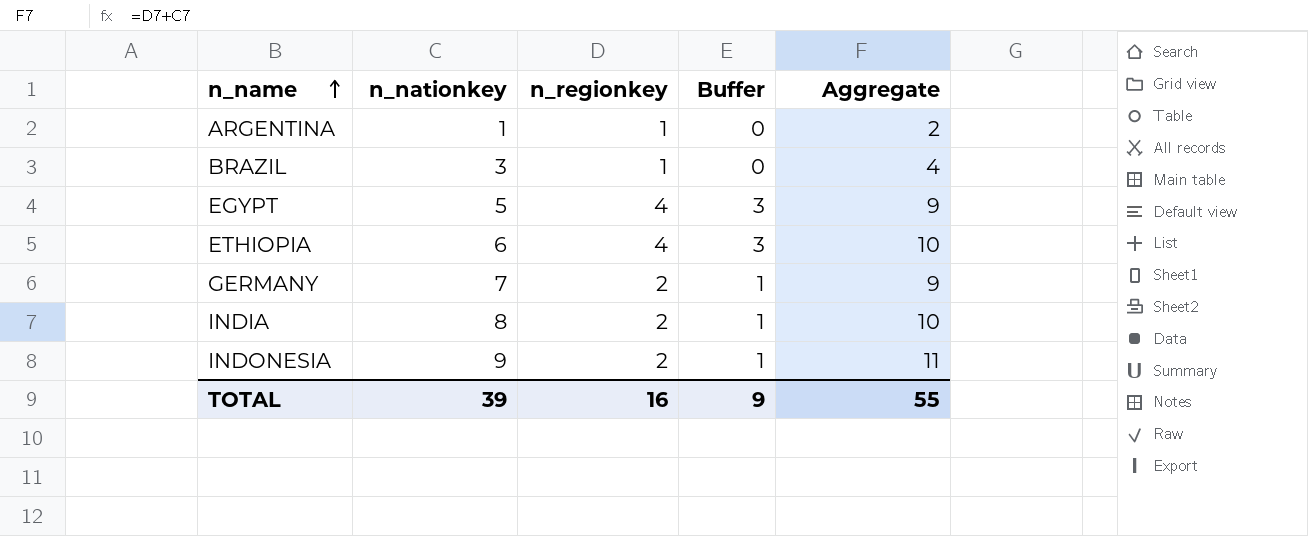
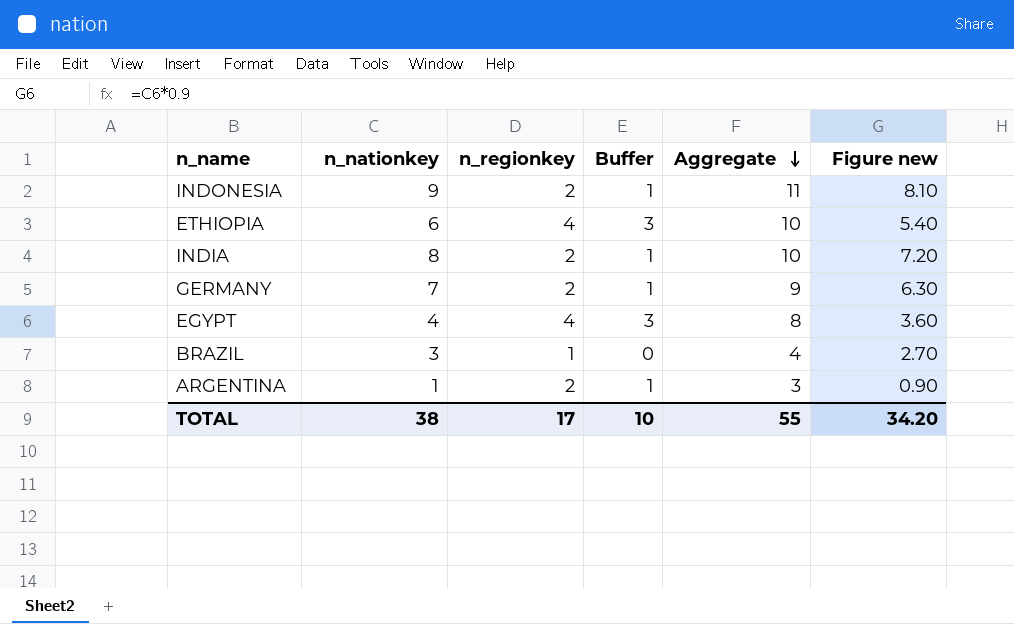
row order: n_name ascending -> Aggregate descending
column Figure new | formula: none -> [n_nationkey] * 0.9
EGYPT | n_nationkey: 5 -> 4
EGYPT | Aggregate: 9 -> 8
ARGENTINA | n_regionkey: 1 -> 2
ARGENTINA | Buffer: 0 -> 1
ARGENTINA | Aggregate: 2 -> 3
TOTAL | n_nationkey: 39 -> 38
TOTAL | n_regionkey: 16 -> 17
TOTAL | Buffer: 9 -> 10

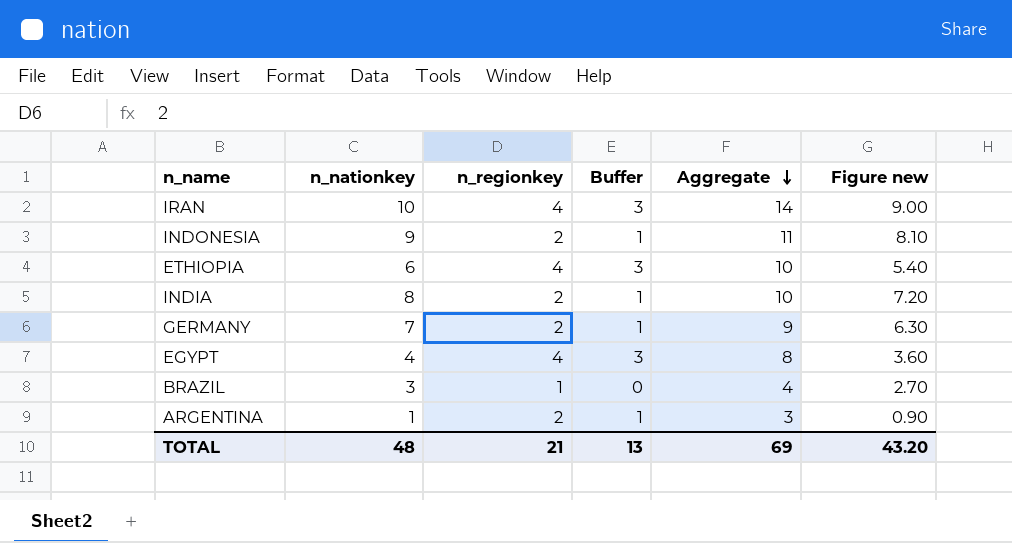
row IRAN: none -> 10 | 4 | 3 | 14 | 9.00
TOTAL | n_nationkey: 38 -> 48
TOTAL | n_regionkey: 17 -> 21
TOTAL | Buffer: 10 -> 13
TOTAL | Aggregate: 55 -> 69
TOTAL | Figure new: 34.20 -> 43.20

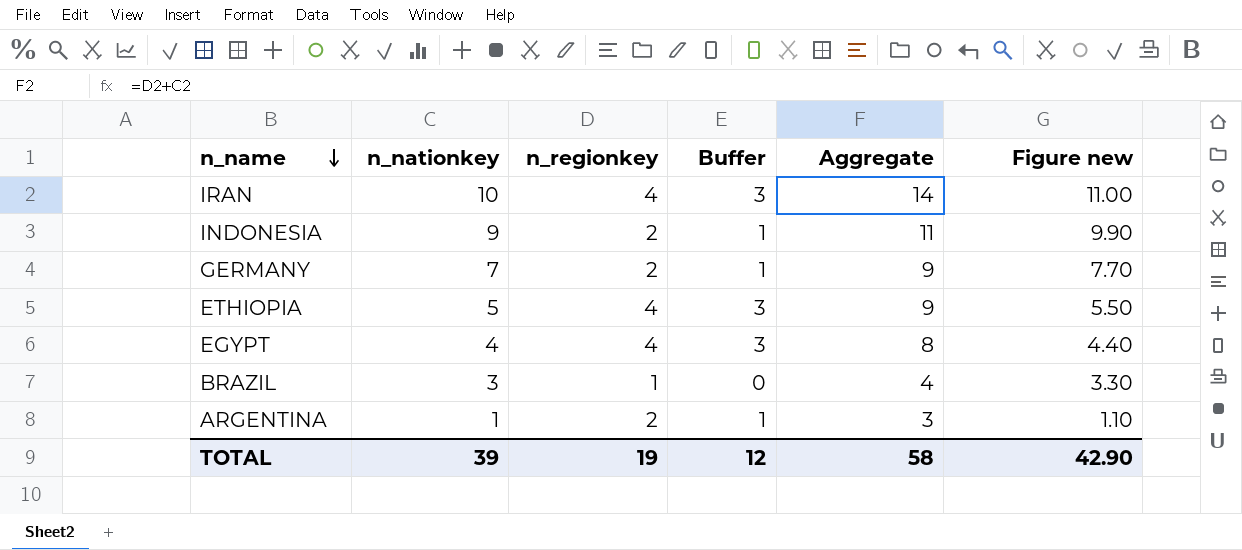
row order: Aggregate descending -> n_name descending
column Figure new | formula: [n_nationkey] * 0.9 -> [n_nationkey] * 1.1
row INDIA: 8 | 2 | 1 | 10 | 7.20 -> none
ETHIOPIA | n_nationkey: 6 -> 5
ETHIOPIA | Aggregate: 10 -> 9
TOTAL | n_nationkey: 48 -> 39
TOTAL | n_regionkey: 21 -> 19
TOTAL | Buffer: 13 -> 12
TOTAL | Aggregate: 69 -> 58
TOTAL | Figure new: 43.20 -> 42.90

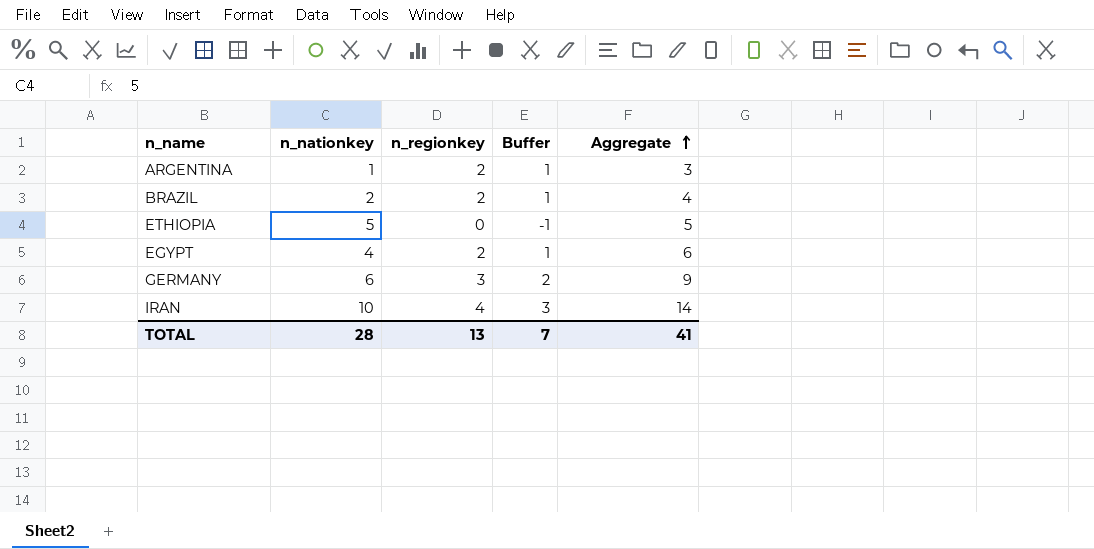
row order: n_name descending -> Aggregate ascending
column Figure new | formula: [n_nationkey] * 1.1 -> none
row INDONESIA: 9 | 2 | 1 | 11 | 9.90 -> none
BRAZIL | n_nationkey: 3 -> 2
BRAZIL | n_regionkey: 1 -> 2
BRAZIL | Buffer: 0 -> 1
ETHIOPIA | n_regionkey: 4 -> 0
ETHIOPIA | Buffer: 3 -> -1
ETHIOPIA | Aggregate: 9 -> 5
EGYPT | n_regionkey: 4 -> 2
EGYPT | Buffer: 3 -> 1
EGYPT | Aggregate: 8 -> 6
GERMANY | n_nationkey: 7 -> 6
GERMANY | n_regionkey: 2 -> 3
GERMANY | Buffer: 1 -> 2
TOTAL | n_nationkey: 39 -> 28
TOTAL | n_regionkey: 19 -> 13
TOTAL | Buffer: 12 -> 7
TOTAL | Aggregate: 58 -> 41

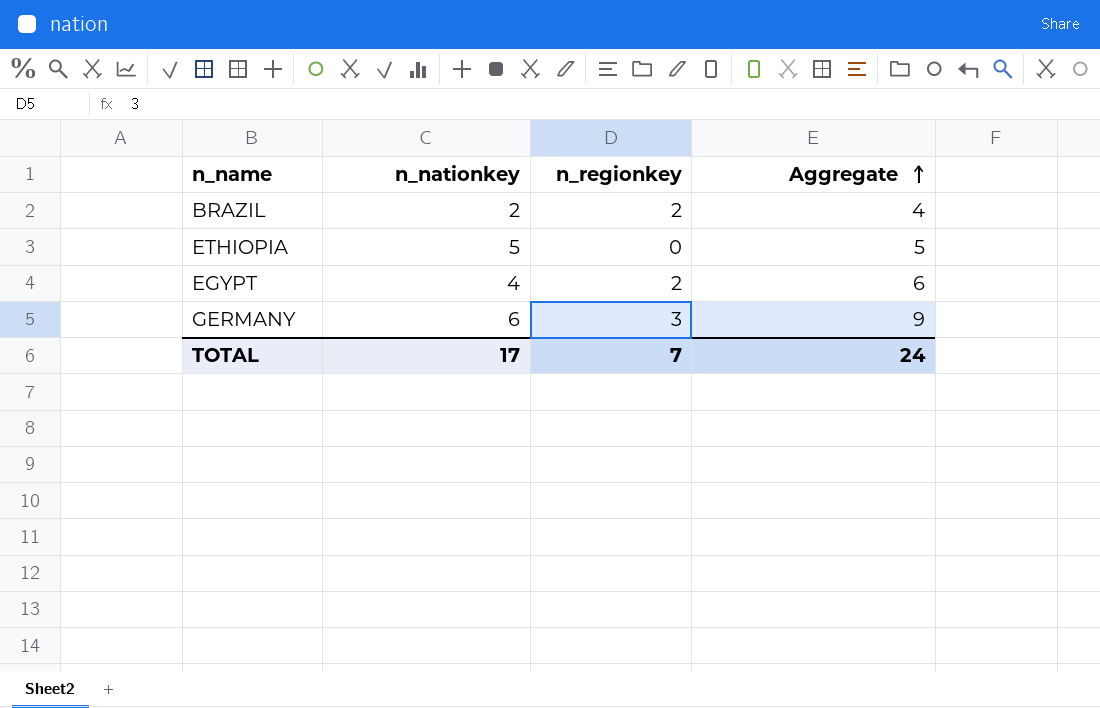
column Buffer | formula: [n_regionkey] - 1 -> none
row ARGENTINA: 1 | 2 | 1 | 3 -> none
row IRAN: 10 | 4 | 3 | 14 -> none
TOTAL | n_nationkey: 28 -> 17
TOTAL | n_regionkey: 13 -> 7
TOTAL | Aggregate: 41 -> 24

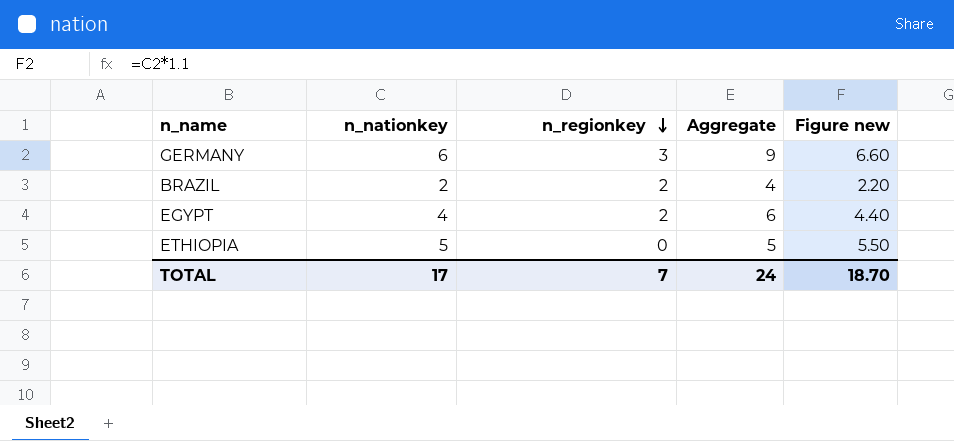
row order: Aggregate ascending -> n_regionkey descending
column Figure new | formula: none -> [n_nationkey] * 1.1

